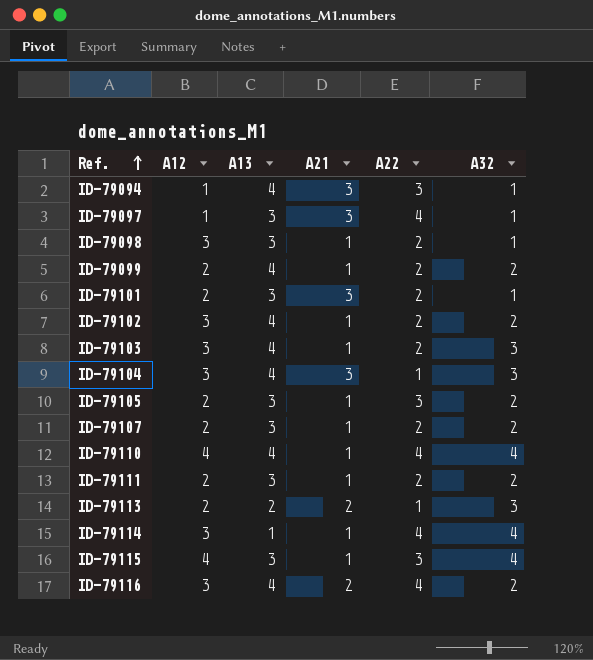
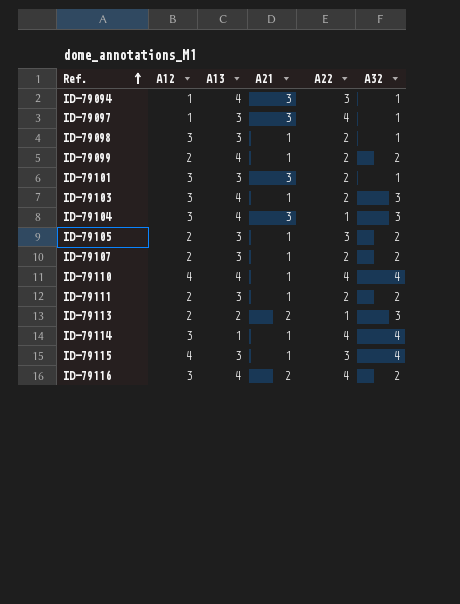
row ID-79102: 3 | 4 | 1 | 2 | 2 -> none
ID-79101 | A12: 2 -> 3

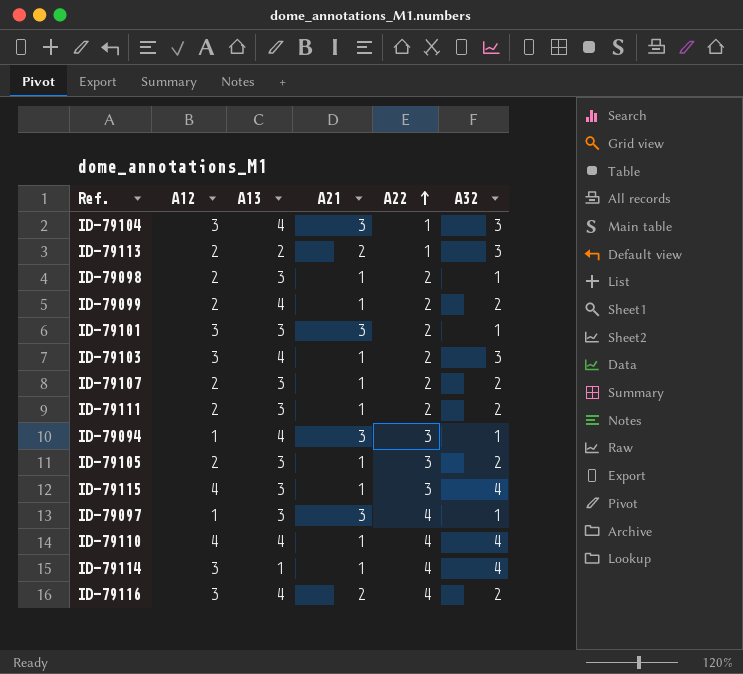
row order: Ref. ascending -> A22 ascending
ID-79098 | A12: 3 -> 2

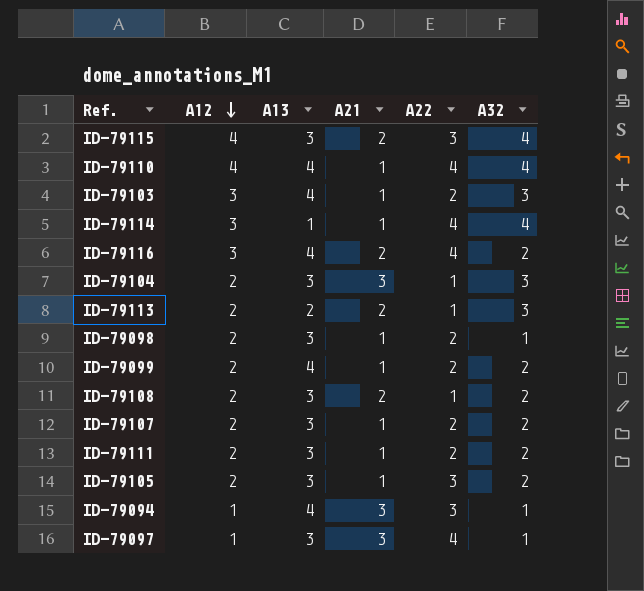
row order: A22 ascending -> A12 descending
row ID-79101: 3 | 3 | 3 | 2 | 1 -> none
ID-79115 | A21: 1 -> 2
ID-79104 | A12: 3 -> 2
ID-79104 | A13: 4 -> 3
row ID-79108: none -> 2 | 3 | 2 | 1 | 2

